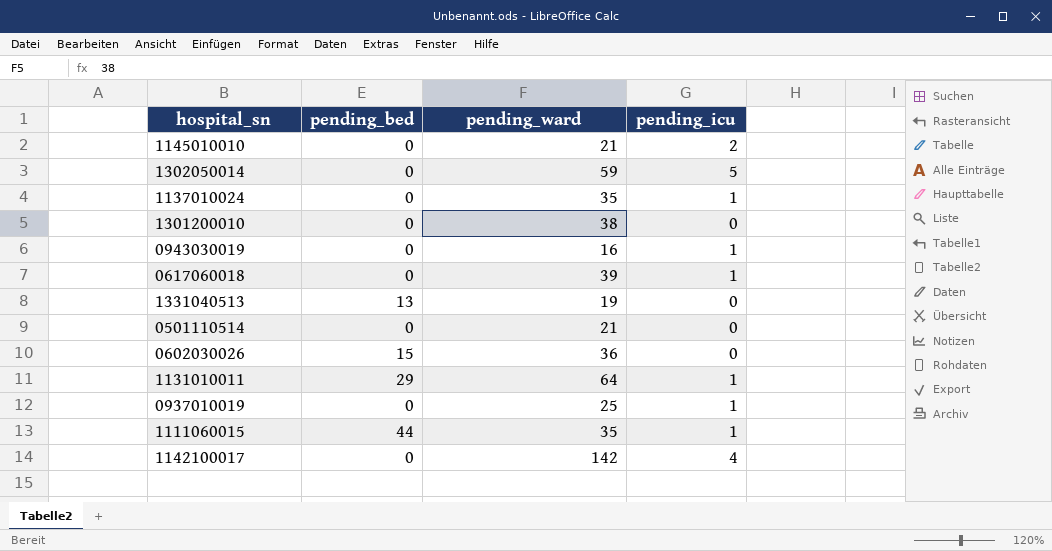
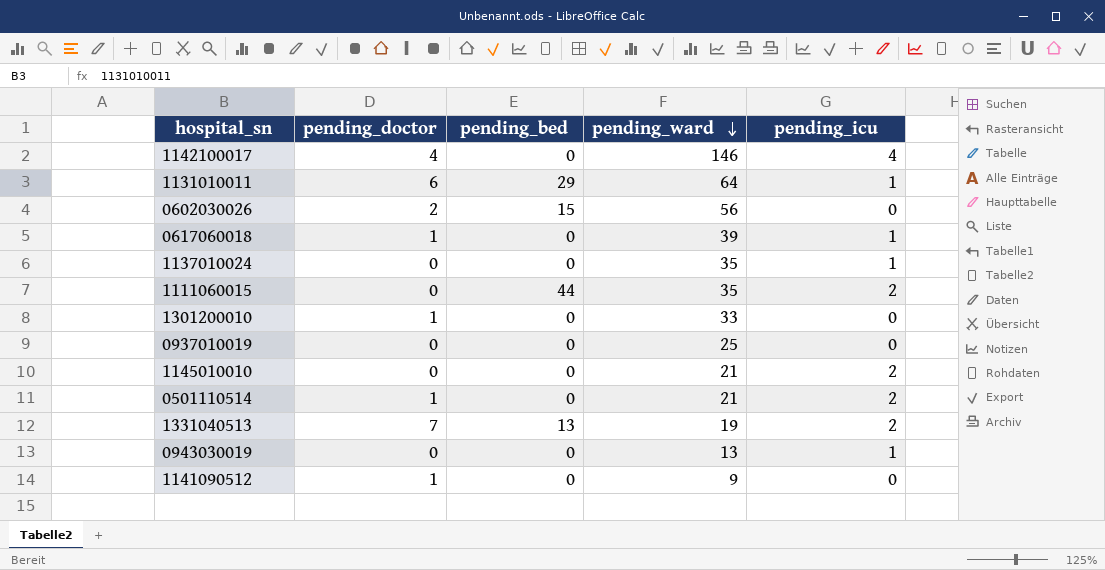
row order: none -> pending_ward descending
column pending_doctor | position: none -> 2
row 1302050014: 0 | 59 | 5 -> none
1142100017 | pending_ward: 142 -> 146
0602030026 | pending_ward: 36 -> 56
1111060015 | pending_icu: 1 -> 2
1301200010 | pending_ward: 38 -> 33
0937010019 | pending_icu: 1 -> 0
0501110514 | pending_icu: 0 -> 2
1331040513 | pending_icu: 0 -> 2
0943030019 | pending_ward: 16 -> 13
row 1141090512: none -> 1 | 0 | 9 | 0

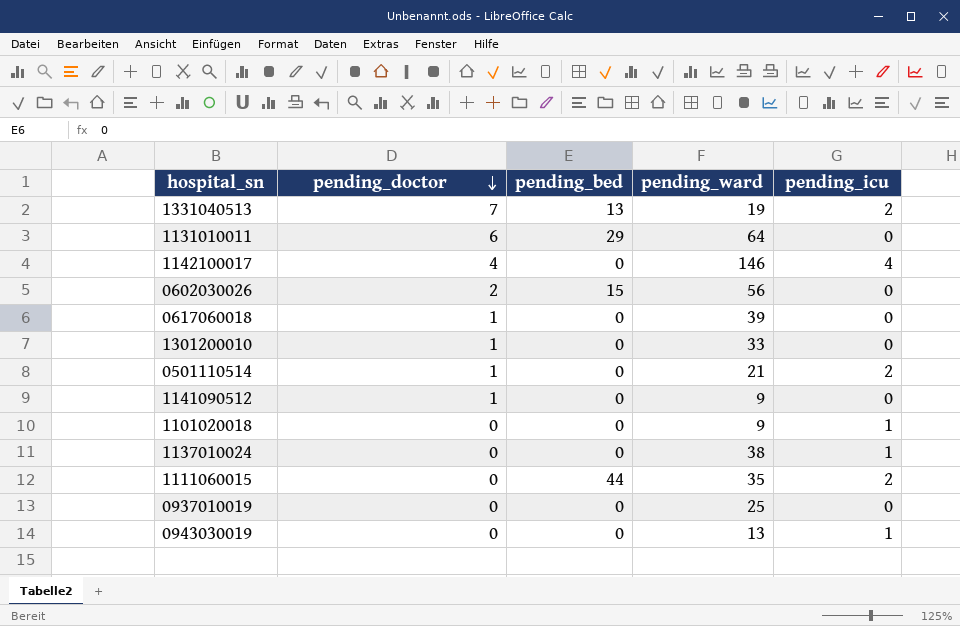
row order: pending_ward descending -> pending_doctor descending
row 1145010010: 0 | 0 | 21 | 2 -> none
1131010011 | pending_icu: 1 -> 0
0617060018 | pending_icu: 1 -> 0
row 1101020018: none -> 0 | 0 | 9 | 1
1137010024 | pending_ward: 35 -> 38

